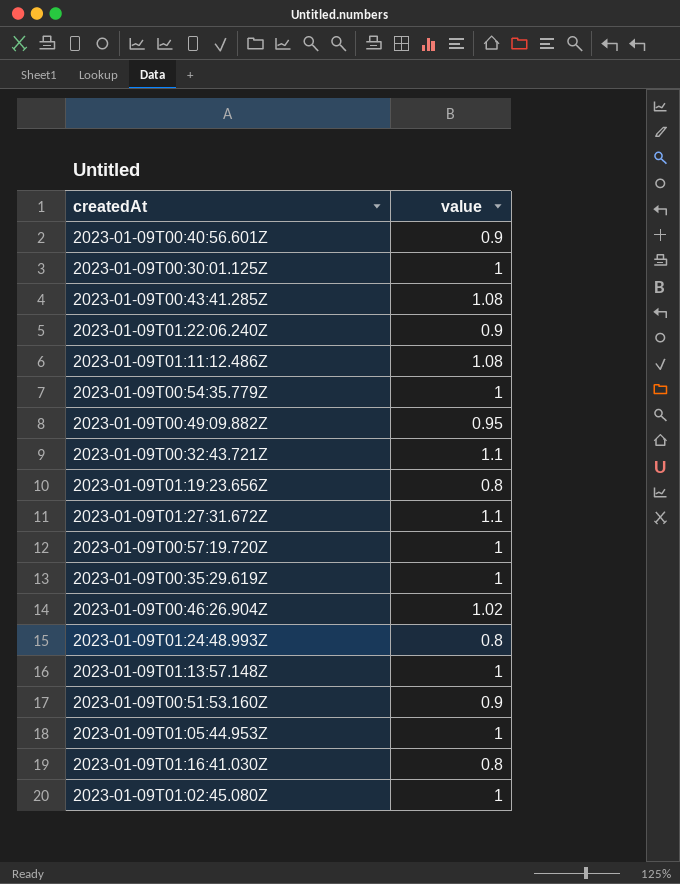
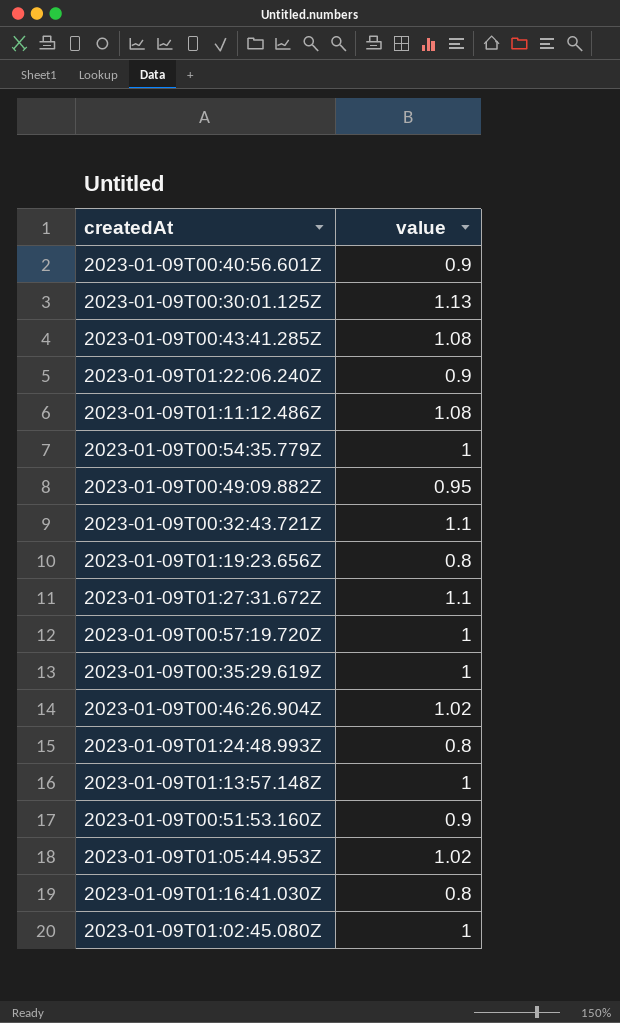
2023-01-09T00:30:01.125Z | value: 1 -> 1.13
2023-01-09T01:05:44.953Z | value: 1 -> 1.02

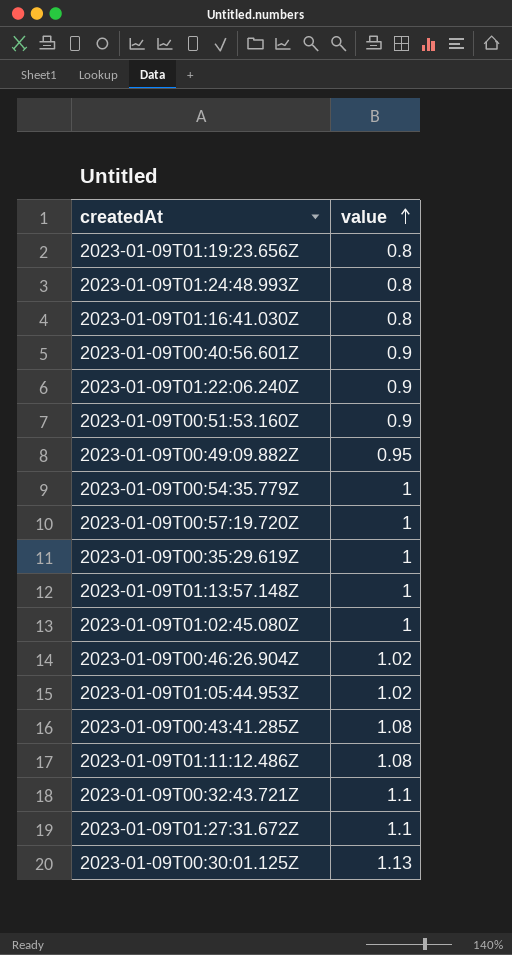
row order: none -> value ascending

